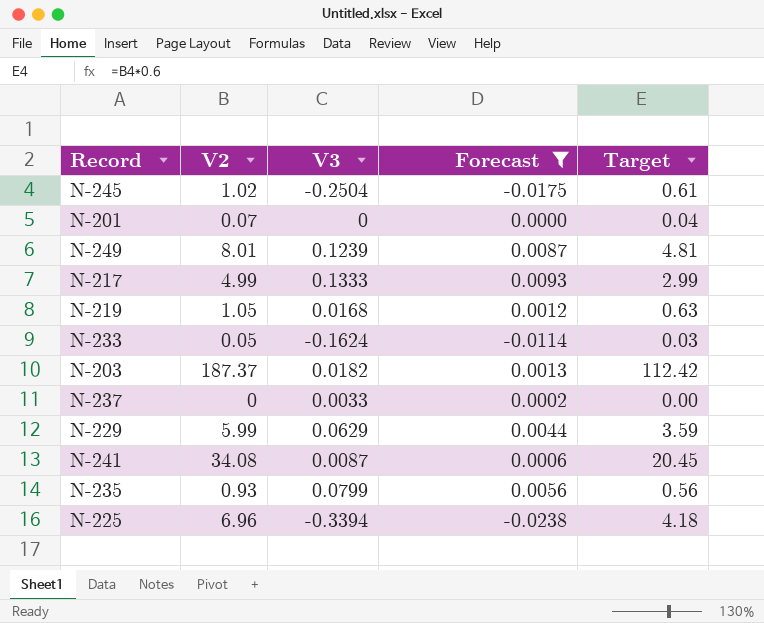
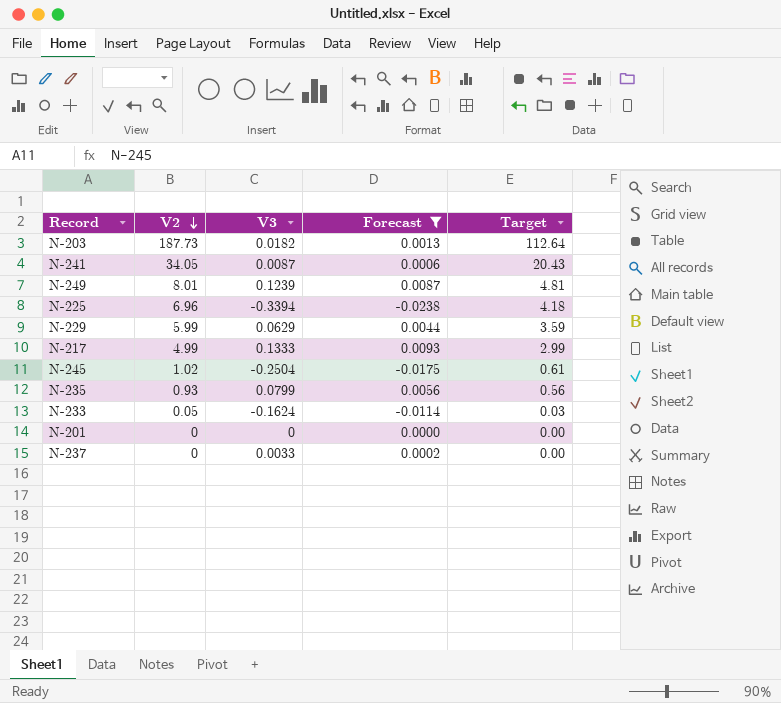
row order: none -> V2 descending
row N-219: 1.05 | 0.0168 | 0.0012 | 0.63 -> none
N-203 | V2: 187.37 -> 187.73
N-203 | Target: 112.42 -> 112.64
N-241 | V2: 34.08 -> 34.05
N-241 | Target: 20.45 -> 20.43
N-201 | V2: 0.07 -> 0
N-201 | Target: 0.04 -> 0.00

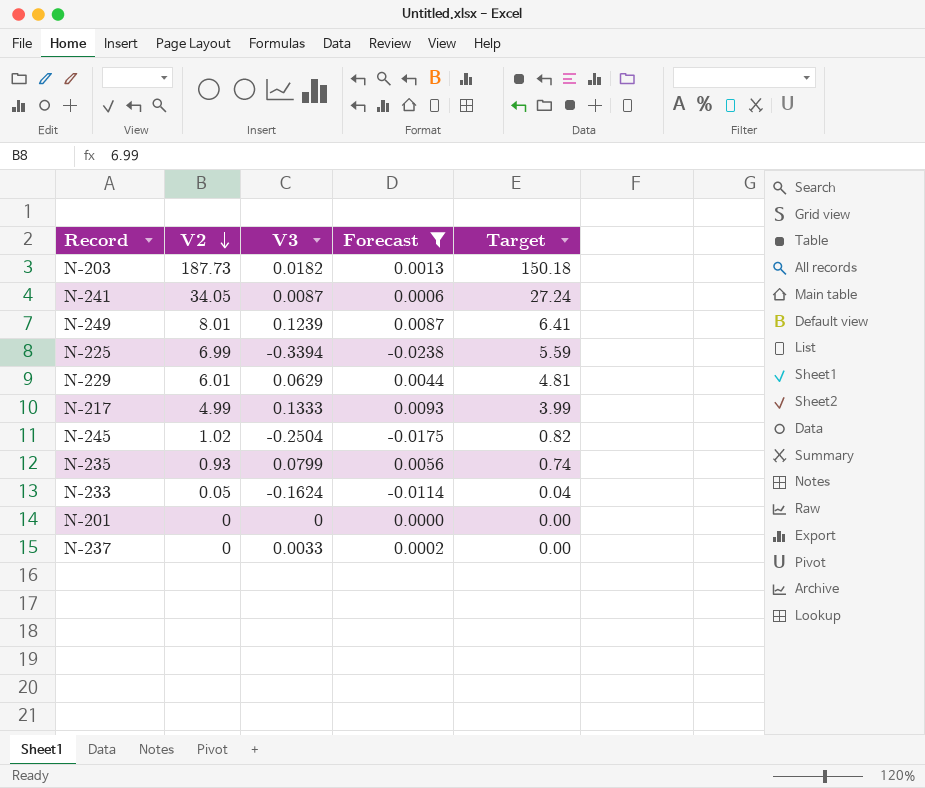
column Target | formula: [V2] * 0.6 -> [V2] * 0.8
N-225 | V2: 6.96 -> 6.99
N-229 | V2: 5.99 -> 6.01

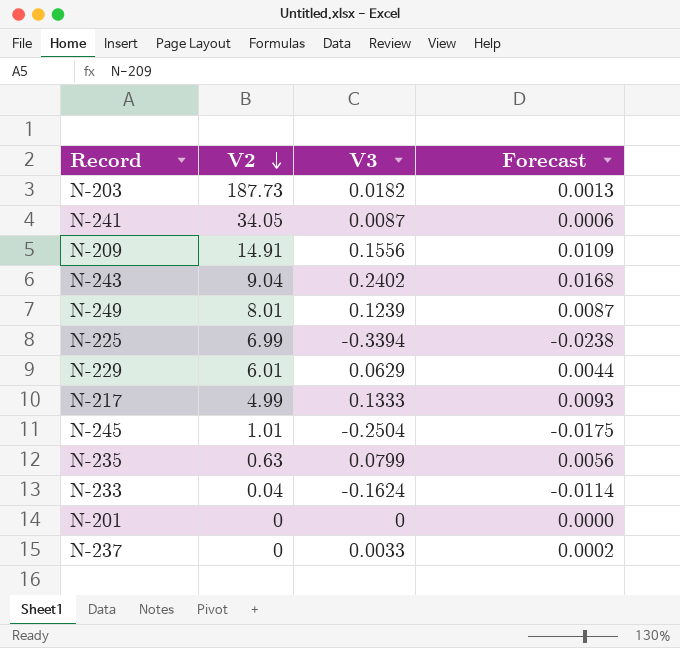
filter: Forecast <= 0.0093 -> none
column Target | formula: [V2] * 0.8 -> none
N-245 | V2: 1.02 -> 1.01
N-235 | V2: 0.93 -> 0.63
N-233 | V2: 0.05 -> 0.04

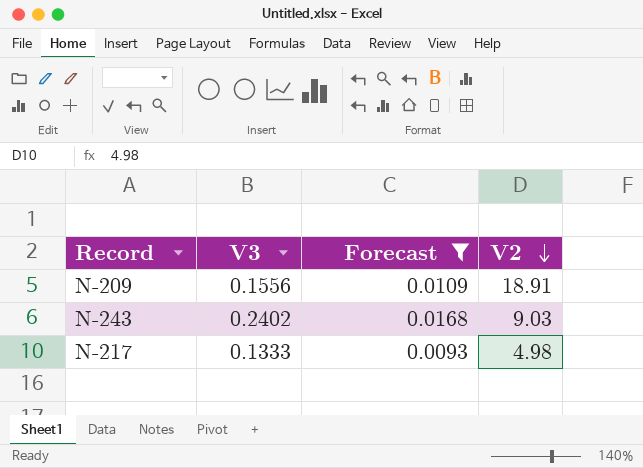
filter: none -> Forecast >= 0.0093
column V2 | position: 2 -> 4
N-209 | V2: 14.91 -> 18.91
N-243 | V2: 9.04 -> 9.03
N-217 | V2: 4.99 -> 4.98

